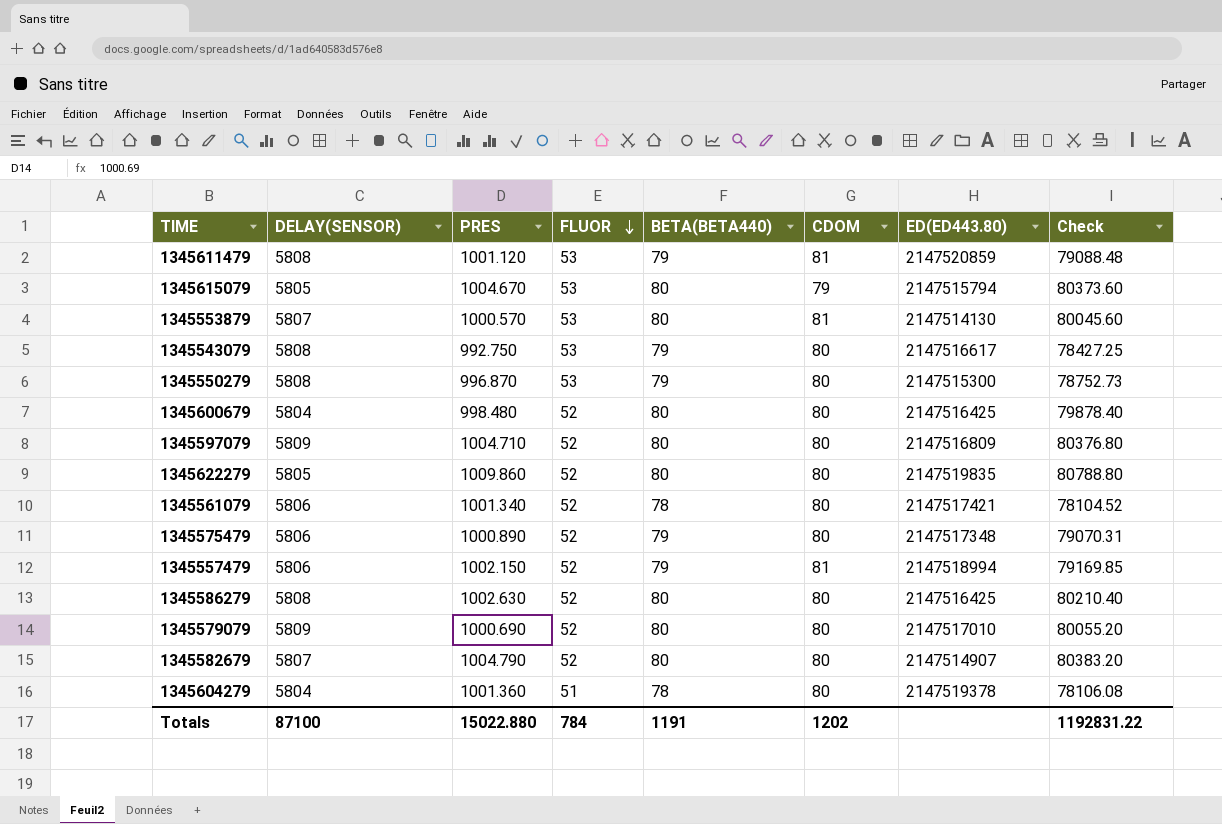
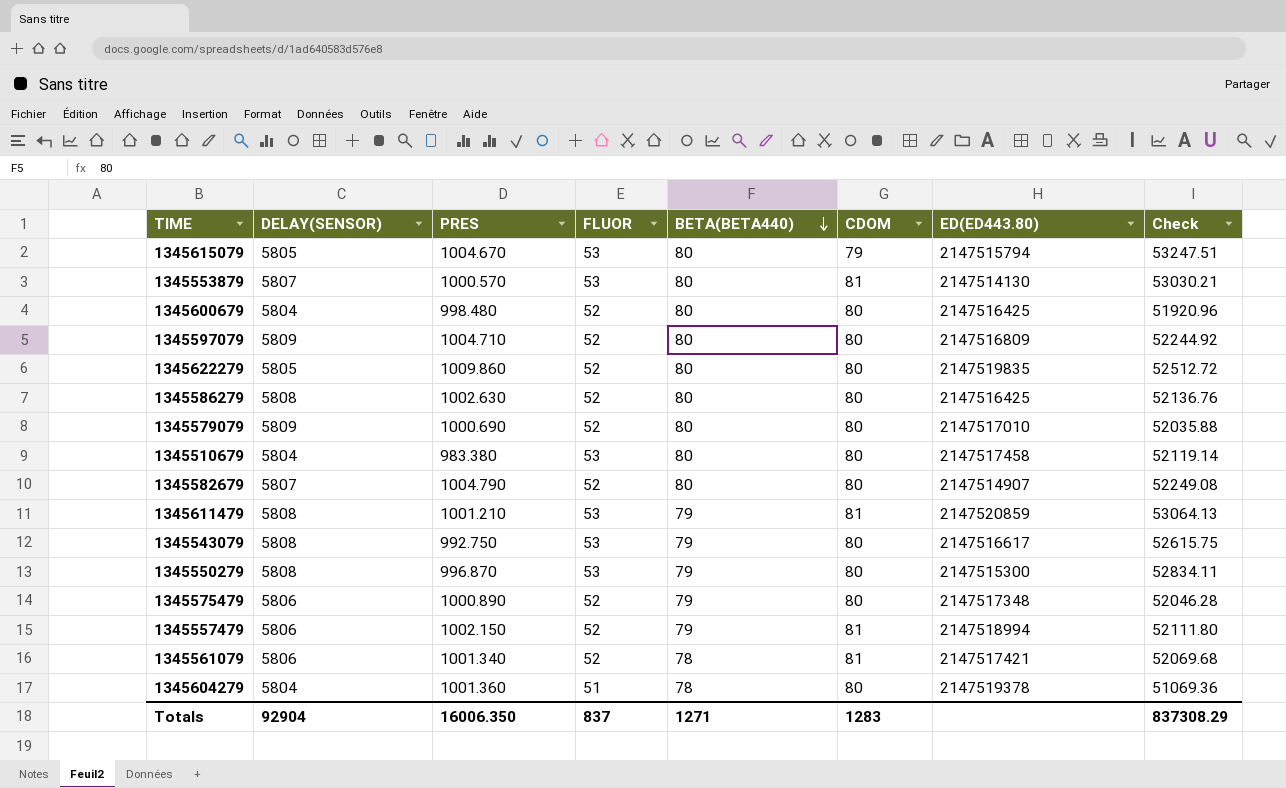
row order: FLUOR descending -> BETA(BETA440) descending
column Check | formula: [PRES] * [BETA(BETA440)] -> [PRES] * [FLUOR]
row 1345510679: none -> 5804 | 983.380 | 53 | 80 | 80 | 2147517458 | 52119.14
1345611479 | PRES: 1001.120 -> 1001.210
1345561079 | CDOM: 80 -> 81
Totals | DELAY(SENSOR): 87100 -> 92904
Totals | PRES: 15022.880 -> 16006.350
Totals | FLUOR: 784 -> 837
Totals | BETA(BETA440): 1191 -> 1271
Totals | CDOM: 1202 -> 1283
Totals | Check: 1192831.22 -> 837308.29

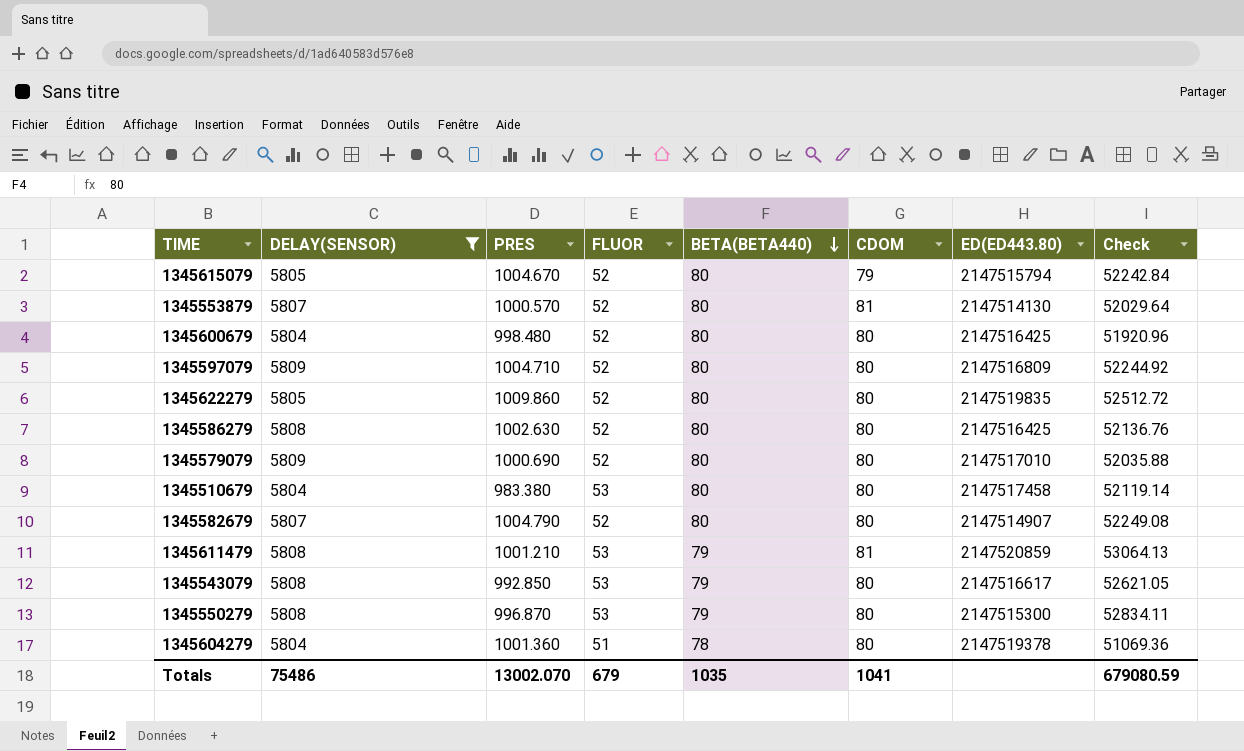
filter: none -> DELAY(SENSOR) != 5806
1345615079 | FLUOR: 53 -> 52
1345615079 | Check: 53247.51 -> 52242.84
1345553879 | FLUOR: 53 -> 52
1345553879 | Check: 53030.21 -> 52029.64
1345543079 | PRES: 992.750 -> 992.850
1345543079 | Check: 52615.75 -> 52621.05
Totals | DELAY(SENSOR): 92904 -> 75486
Totals | PRES: 16006.350 -> 13002.070
Totals | FLUOR: 837 -> 679
Totals | BETA(BETA440): 1271 -> 1035
Totals | CDOM: 1283 -> 1041
Totals | Check: 837308.29 -> 679080.59

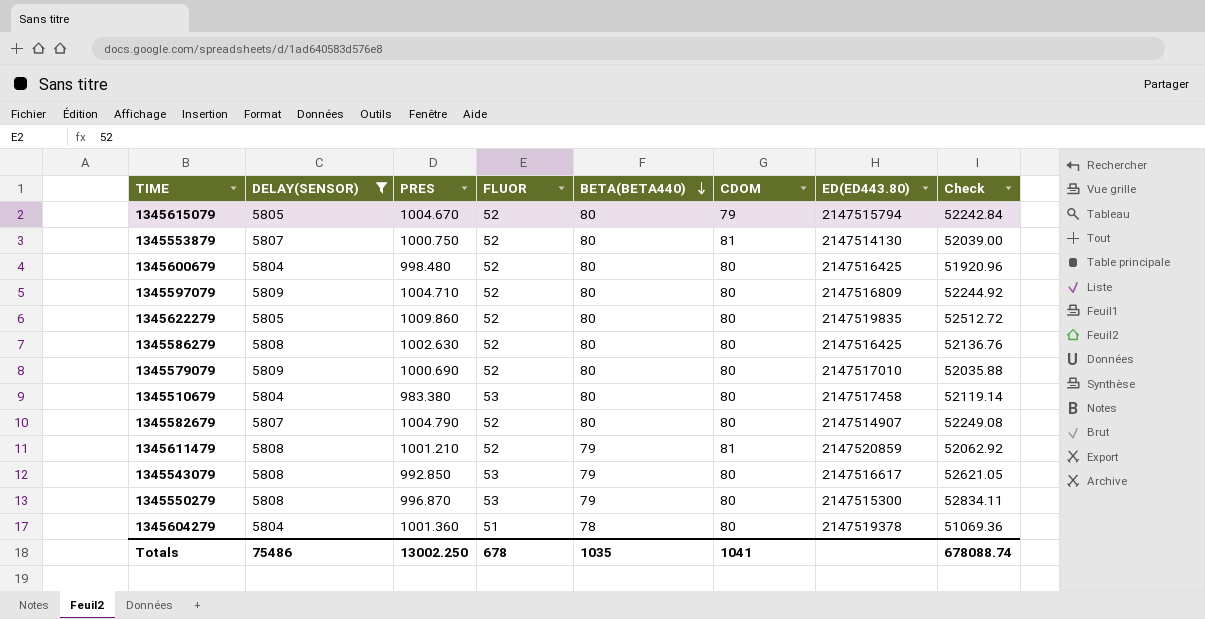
1345553879 | PRES: 1000.570 -> 1000.750
1345553879 | Check: 52029.64 -> 52039.00
1345611479 | FLUOR: 53 -> 52
1345611479 | Check: 53064.13 -> 52062.92
Totals | PRES: 13002.070 -> 13002.250
Totals | FLUOR: 679 -> 678
Totals | Check: 679080.59 -> 678088.74

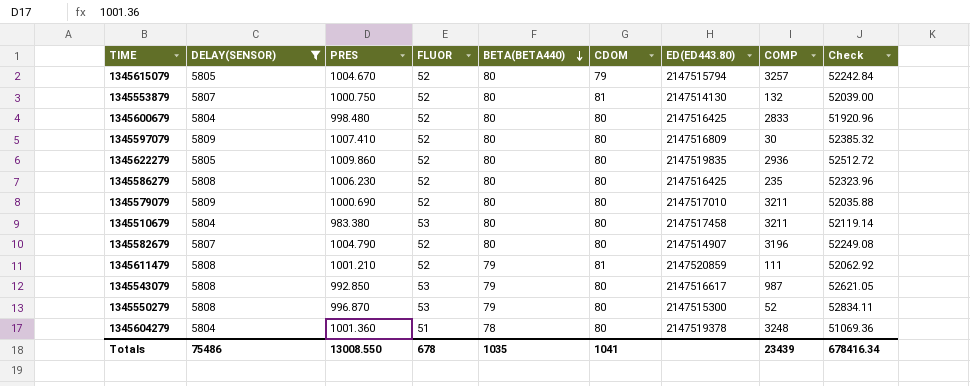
column COMP | position: none -> 8
1345597079 | PRES: 1004.710 -> 1007.410
1345597079 | Check: 52244.92 -> 52385.32
1345586279 | PRES: 1002.630 -> 1006.230
1345586279 | Check: 52136.76 -> 52323.96
Totals | PRES: 13002.250 -> 13008.550
Totals | Check: 678088.74 -> 678416.34

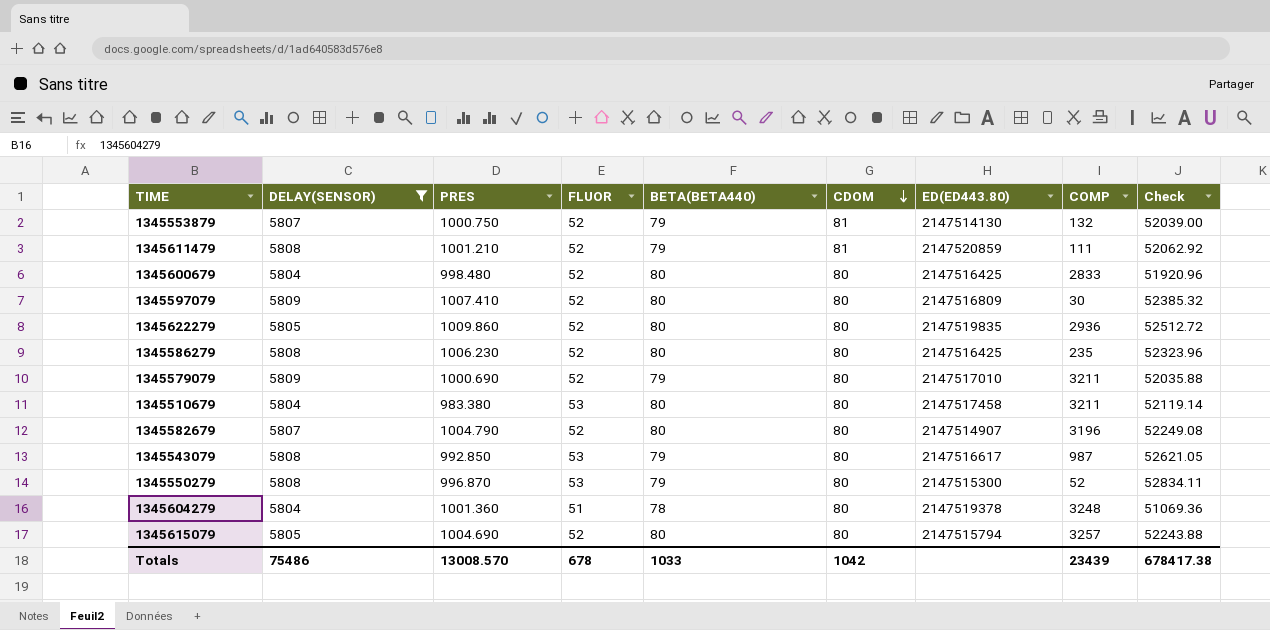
row order: BETA(BETA440) descending -> CDOM descending
1345553879 | BETA(BETA440): 80 -> 79
1345579079 | BETA(BETA440): 80 -> 79
1345615079 | PRES: 1004.670 -> 1004.690
1345615079 | CDOM: 79 -> 80
1345615079 | Check: 52242.84 -> 52243.88
Totals | PRES: 13008.550 -> 13008.570
Totals | BETA(BETA440): 1035 -> 1033
Totals | CDOM: 1041 -> 1042
Totals | Check: 678416.34 -> 678417.38

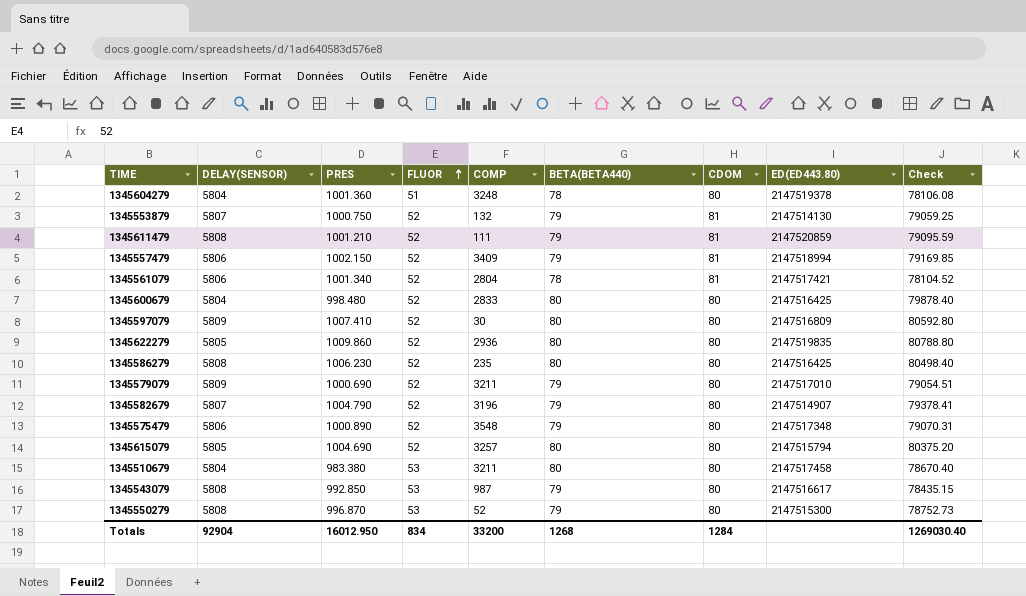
filter: DELAY(SENSOR) != 5806 -> none
row order: CDOM descending -> FLUOR ascending
column COMP | position: 8 -> 5
column Check | formula: [PRES] * [FLUOR] -> [PRES] * [BETA(BETA440)]
1345582679 | BETA(BETA440): 80 -> 79
Totals | DELAY(SENSOR): 75486 -> 92904
Totals | PRES: 13008.570 -> 16012.950
Totals | FLUOR: 678 -> 834
Totals | COMP: 23439 -> 33200
Totals | BETA(BETA440): 1033 -> 1268
Totals | CDOM: 1042 -> 1284
Totals | Check: 678417.38 -> 1269030.40

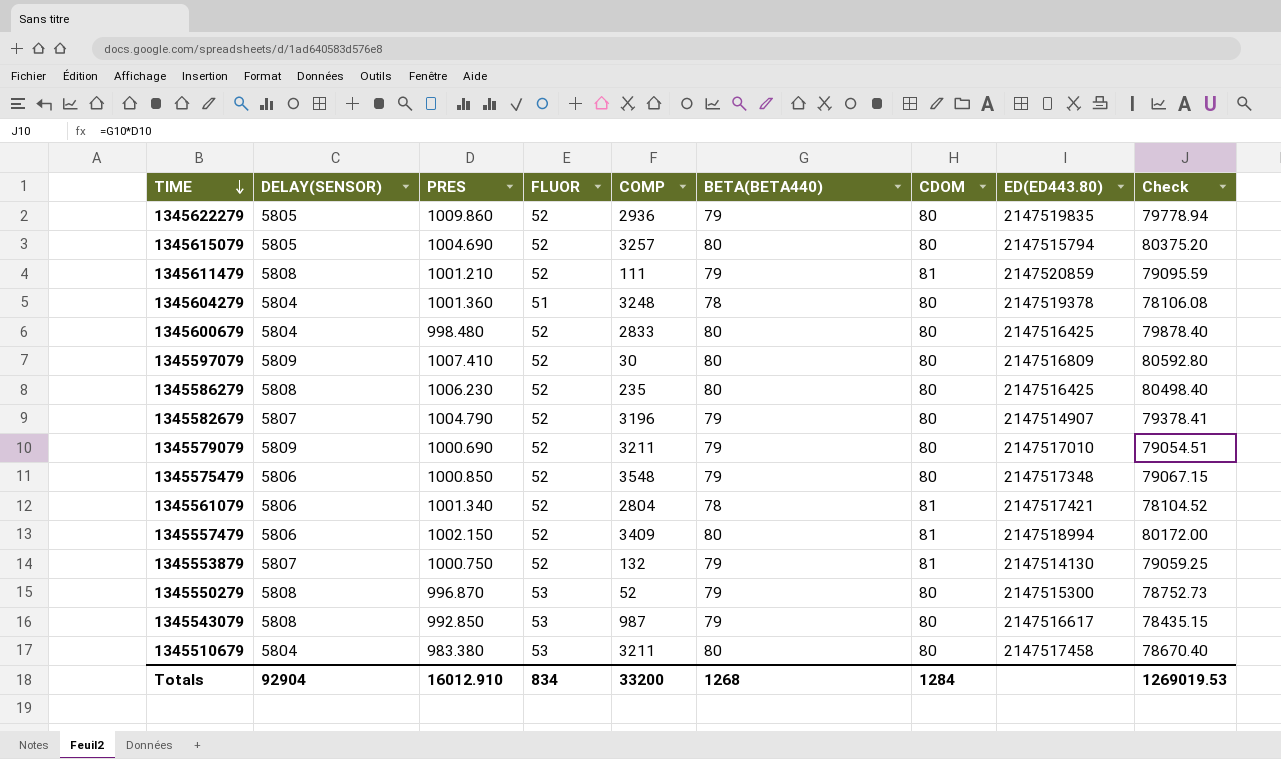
row order: FLUOR ascending -> TIME descending
1345622279 | BETA(BETA440): 80 -> 79
1345622279 | Check: 80788.80 -> 79778.94
1345575479 | PRES: 1000.890 -> 1000.850
1345575479 | Check: 79070.31 -> 79067.15
1345557479 | BETA(BETA440): 79 -> 80
1345557479 | Check: 79169.85 -> 80172.00
Totals | PRES: 16012.950 -> 16012.910
Totals | Check: 1269030.40 -> 1269019.53

